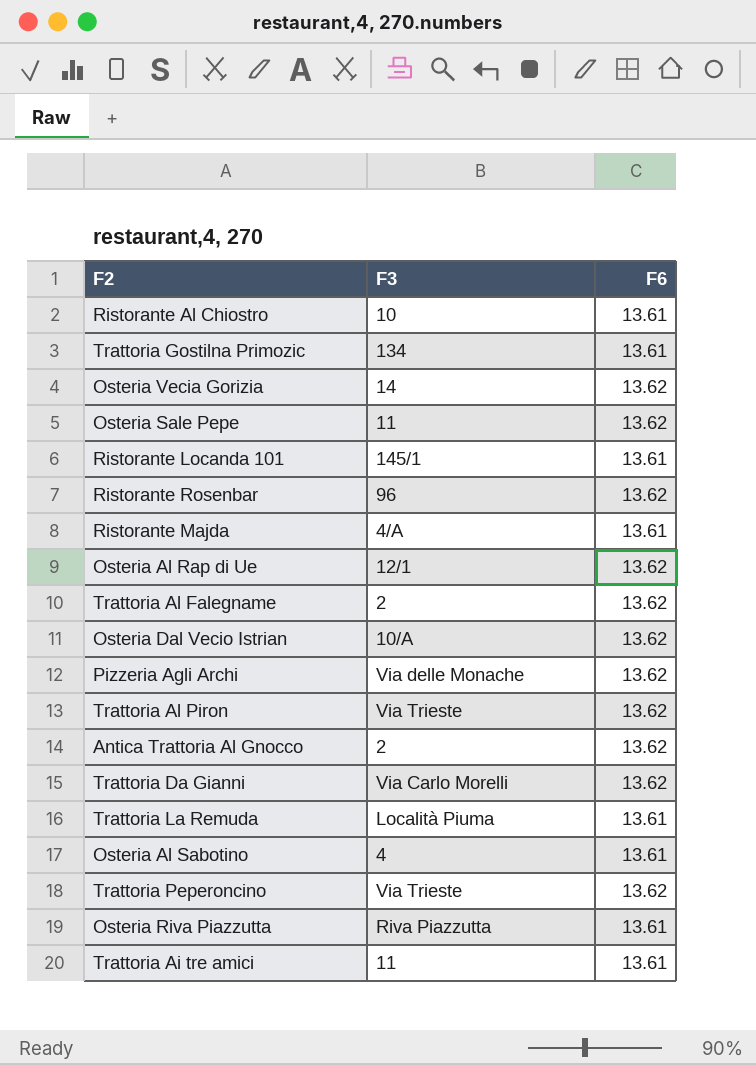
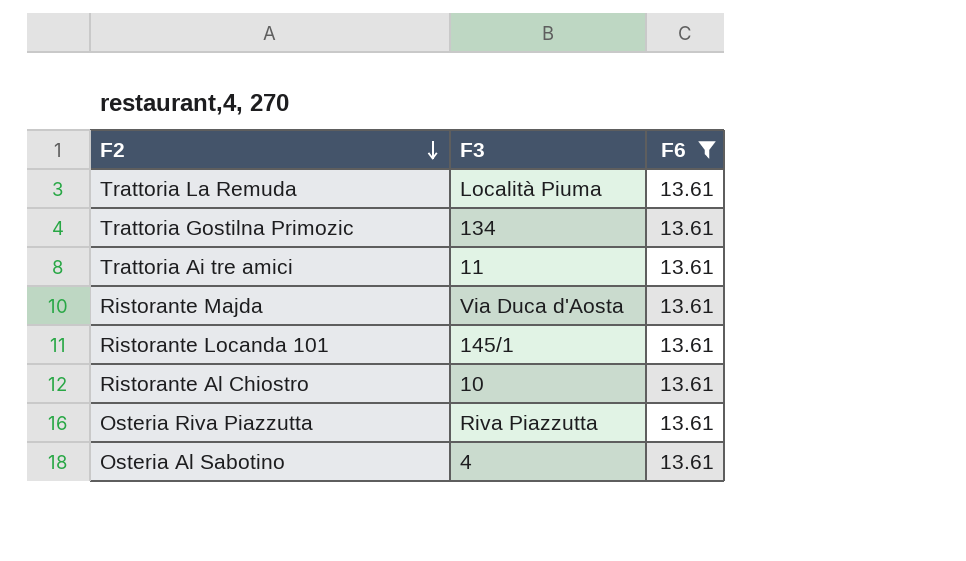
filter: none -> F6 = 13.61
row order: none -> F2 descending
Ristorante Majda | F3: 4/A -> Via Duca d'Aosta

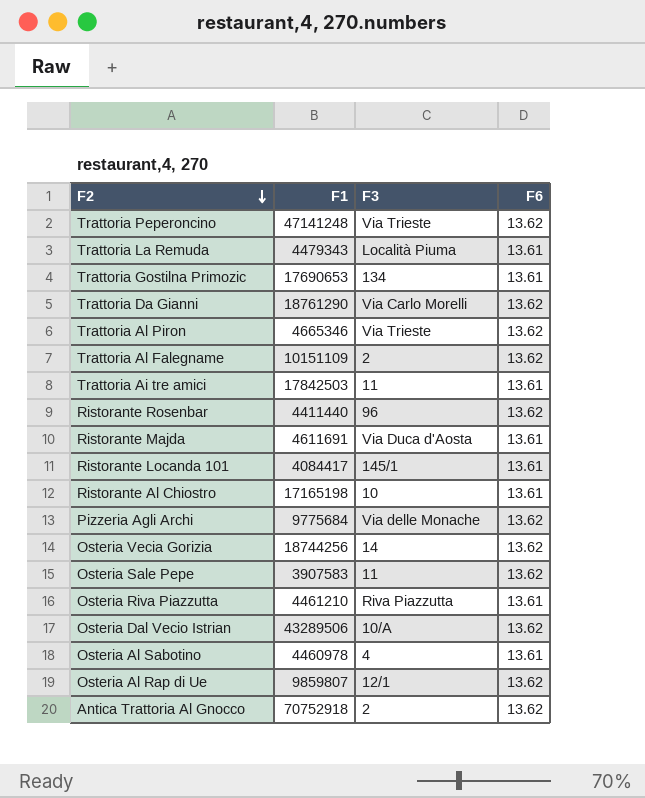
filter: F6 = 13.61 -> none
column F1 | position: none -> 2

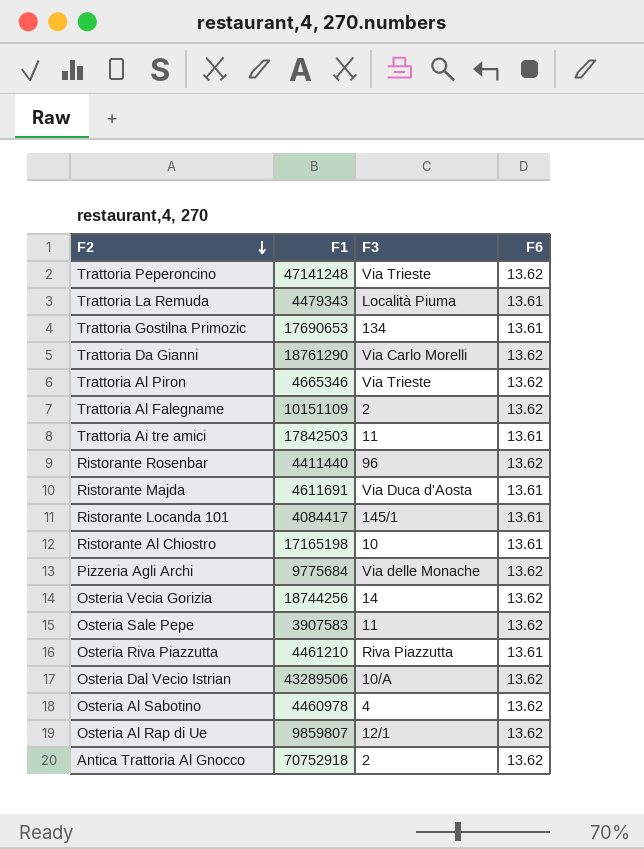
Osteria Al Sabotino | F6: 13.61 -> 13.62

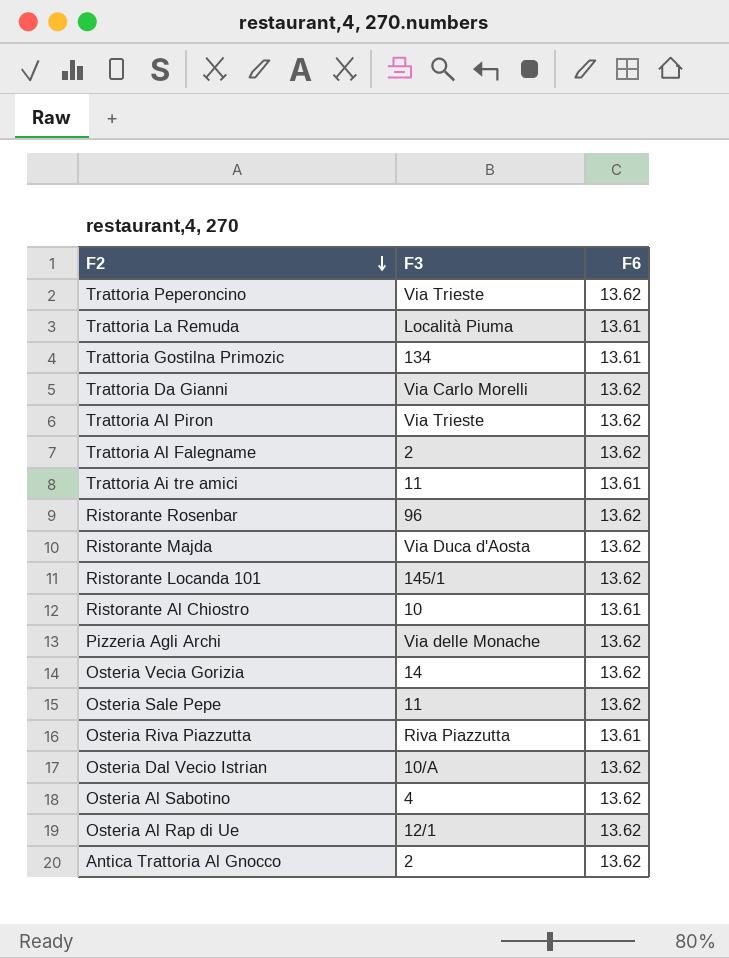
column F1 | position: 2 -> none
Ristorante Majda | F6: 13.61 -> 13.62
Ristorante Locanda 101 | F6: 13.61 -> 13.62

